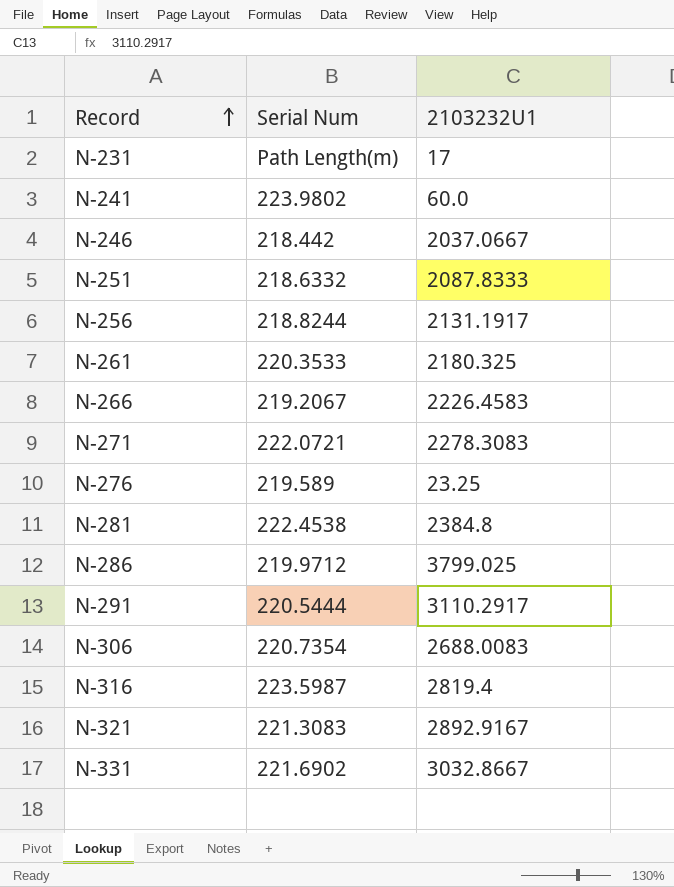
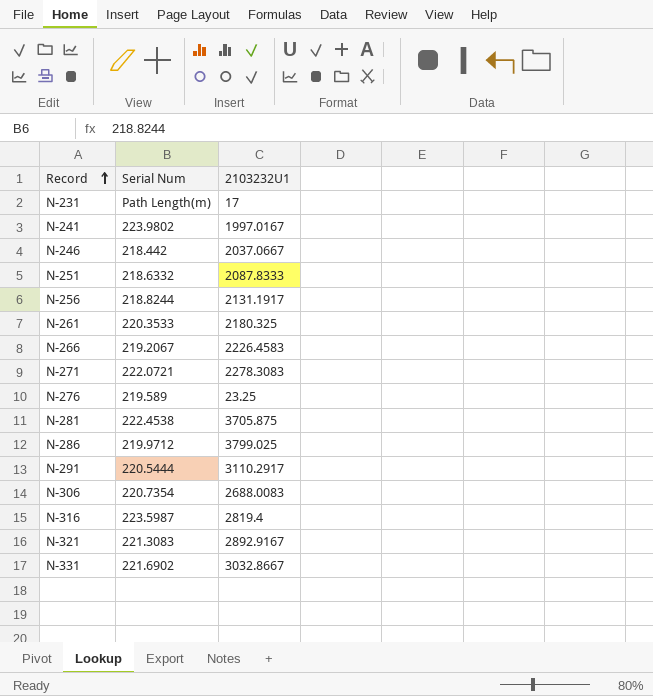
N-241 | 2103232U1: 60.0 -> 1997.0167
N-281 | 2103232U1: 2384.8 -> 3705.875

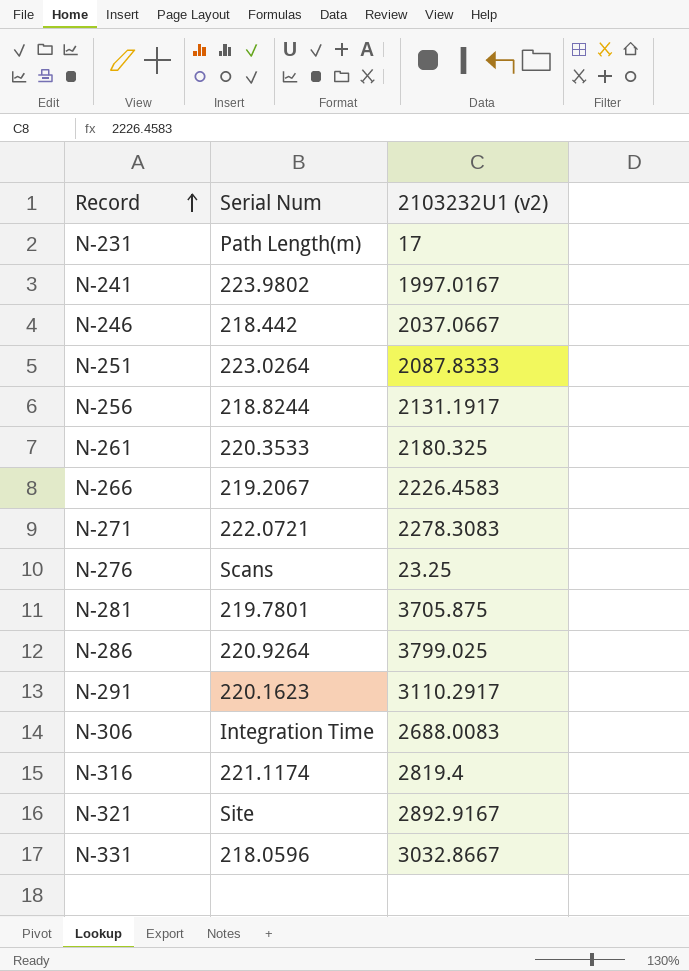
column name: 2103232U1 -> 2103232U1 (v2)
N-251 | Serial Num: 218.6332 -> 223.0264
N-276 | Serial Num: 219.589 -> Scans
N-281 | Serial Num: 222.4538 -> 219.7801
N-286 | Serial Num: 219.9712 -> 220.9264
N-291 | Serial Num: 220.5444 -> 220.1623
N-306 | Serial Num: 220.7354 -> Integration Time
N-316 | Serial Num: 223.5987 -> 221.1174
N-321 | Serial Num: 221.3083 -> Site
N-331 | Serial Num: 221.6902 -> 218.0596

